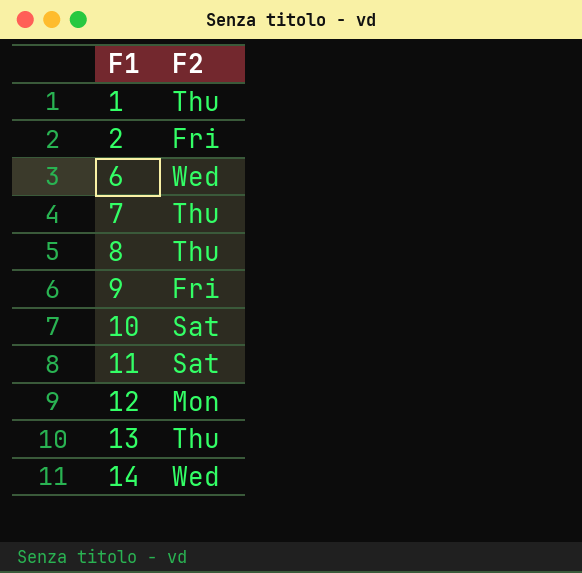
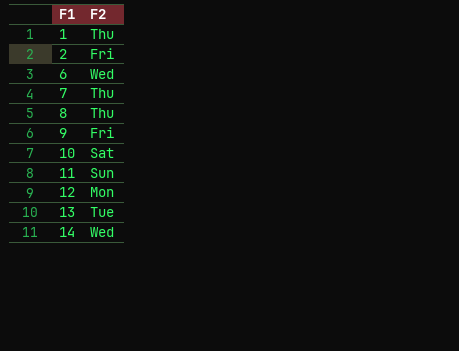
11 | F2: Sat -> Sun
13 | F2: Thu -> Tue

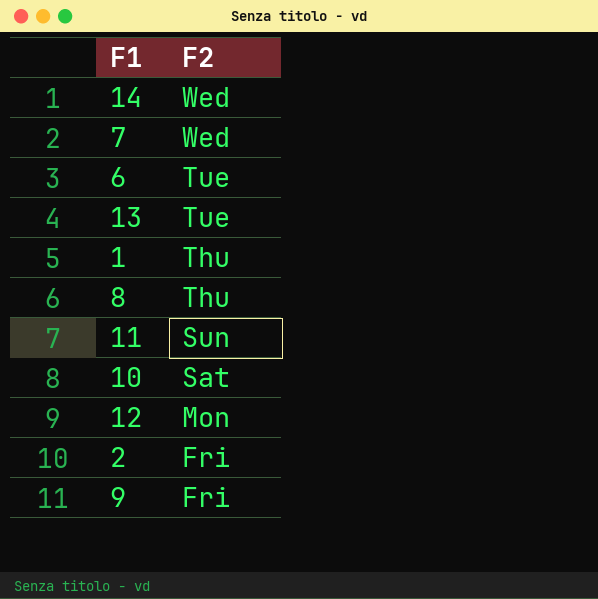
row order: F1 ascending -> F2 descending
7 | F2: Thu -> Wed
6 | F2: Wed -> Tue

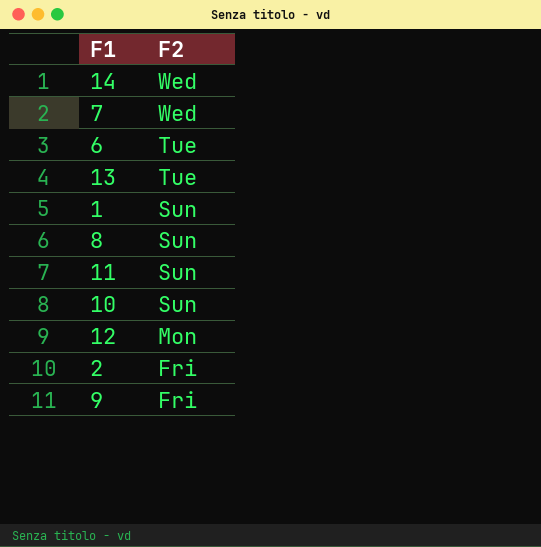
1 | F2: Thu -> Sun
8 | F2: Thu -> Sun
10 | F2: Sat -> Sun

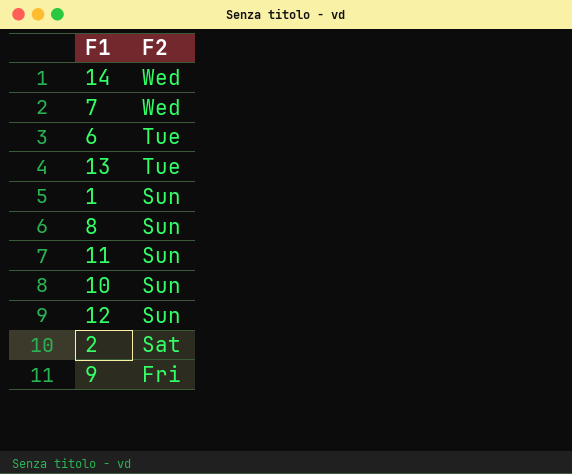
12 | F2: Mon -> Sun
2 | F2: Fri -> Sat

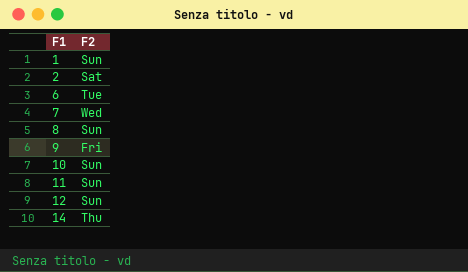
row order: F2 descending -> F1 ascending
row 13: Tue -> none
14 | F2: Wed -> Thu

